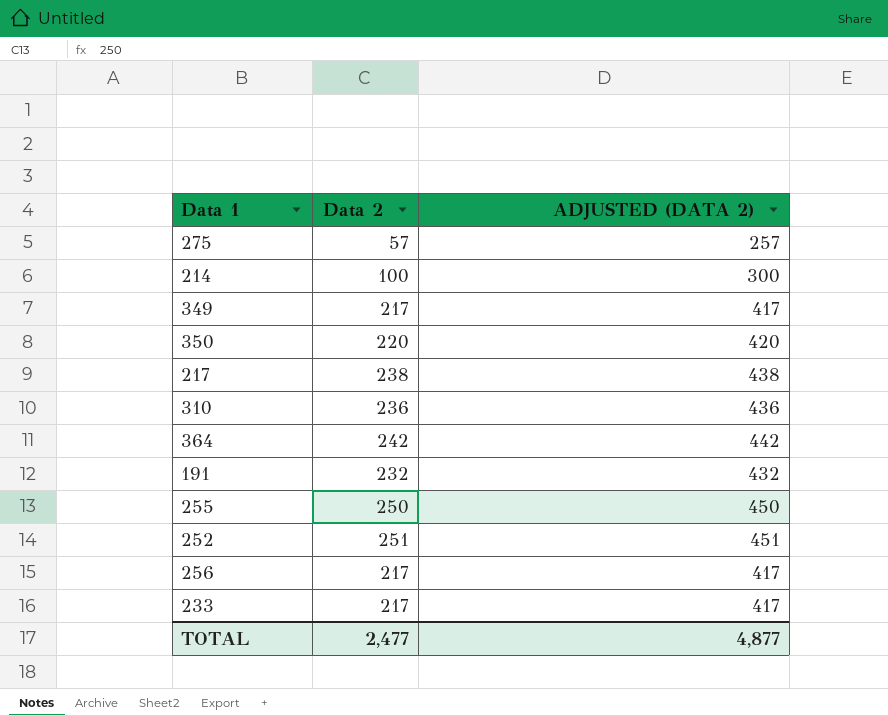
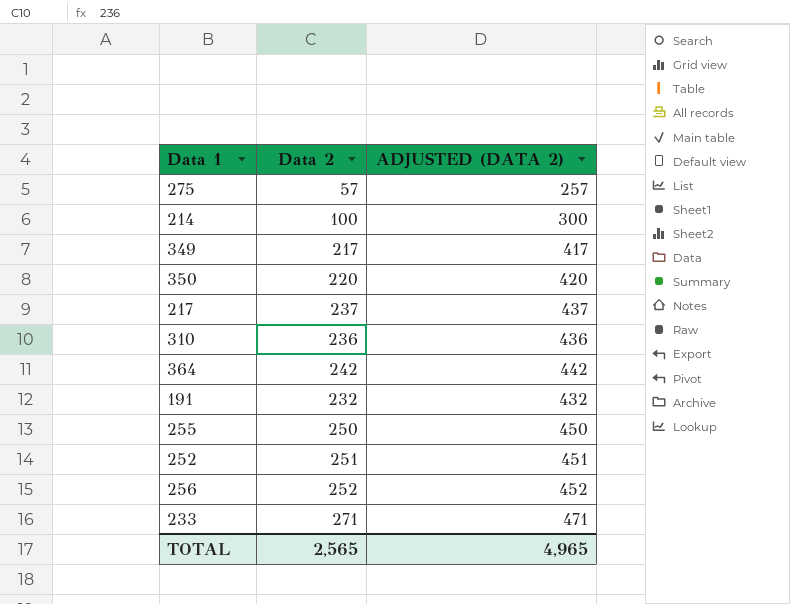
217 | Data 2: 238 -> 237
217 | ADJUSTED (DATA 2): 438 -> 437
256 | Data 2: 217 -> 252
256 | ADJUSTED (DATA 2): 417 -> 452
233 | Data 2: 217 -> 271
233 | ADJUSTED (DATA 2): 417 -> 471
TOTAL | Data 2: 2,477 -> 2,565
TOTAL | ADJUSTED (DATA 2): 4,877 -> 4,965

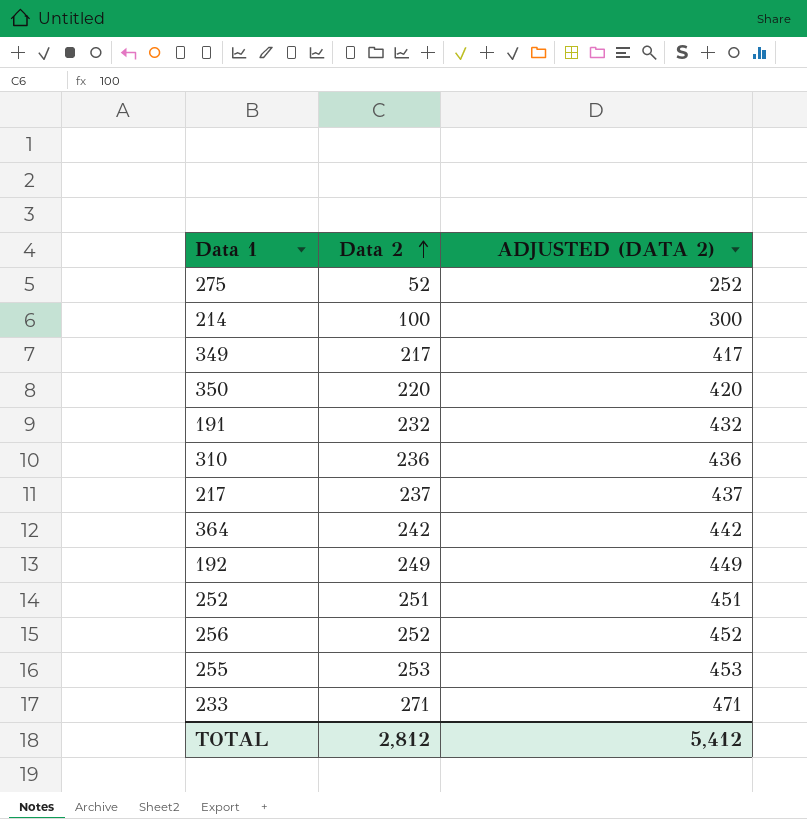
row order: none -> Data 2 ascending
275 | Data 2: 57 -> 52
275 | ADJUSTED (DATA 2): 257 -> 252
row 192: none -> 249 | 449
255 | Data 2: 250 -> 253
255 | ADJUSTED (DATA 2): 450 -> 453
TOTAL | Data 2: 2,565 -> 2,812
TOTAL | ADJUSTED (DATA 2): 4,965 -> 5,412

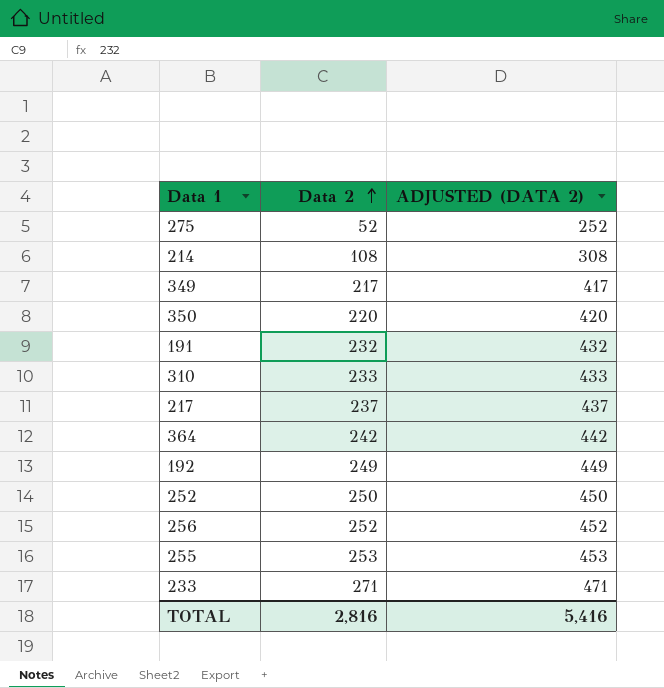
214 | Data 2: 100 -> 108
214 | ADJUSTED (DATA 2): 300 -> 308
310 | Data 2: 236 -> 233
310 | ADJUSTED (DATA 2): 436 -> 433
252 | Data 2: 251 -> 250
252 | ADJUSTED (DATA 2): 451 -> 450
TOTAL | Data 2: 2,812 -> 2,816
TOTAL | ADJUSTED (DATA 2): 5,412 -> 5,416

